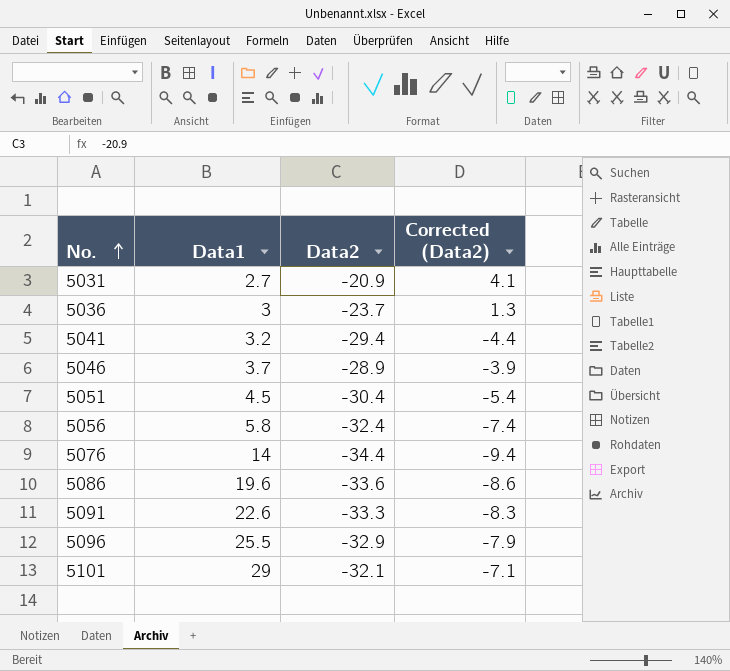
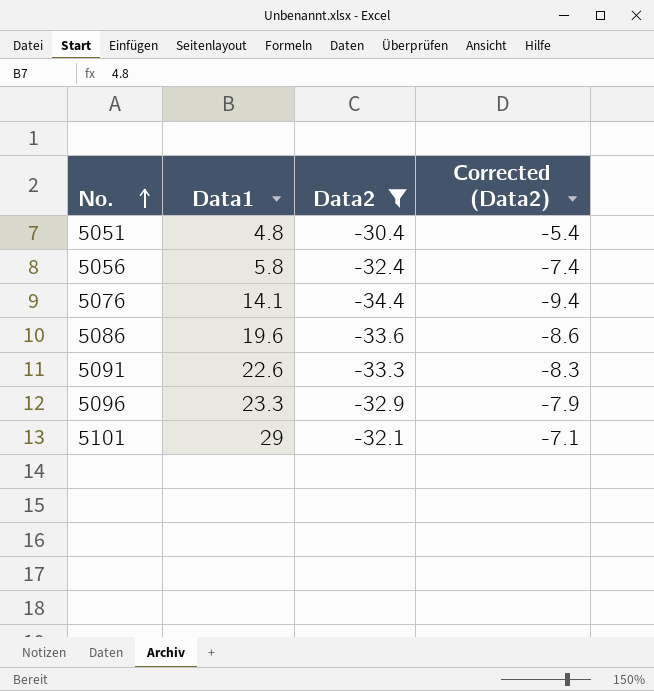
filter: none -> Data2 <= -30.4
5051 | Data1: 4.5 -> 4.8
5076 | Data1: 14 -> 14.1
5096 | Data1: 25.5 -> 23.3

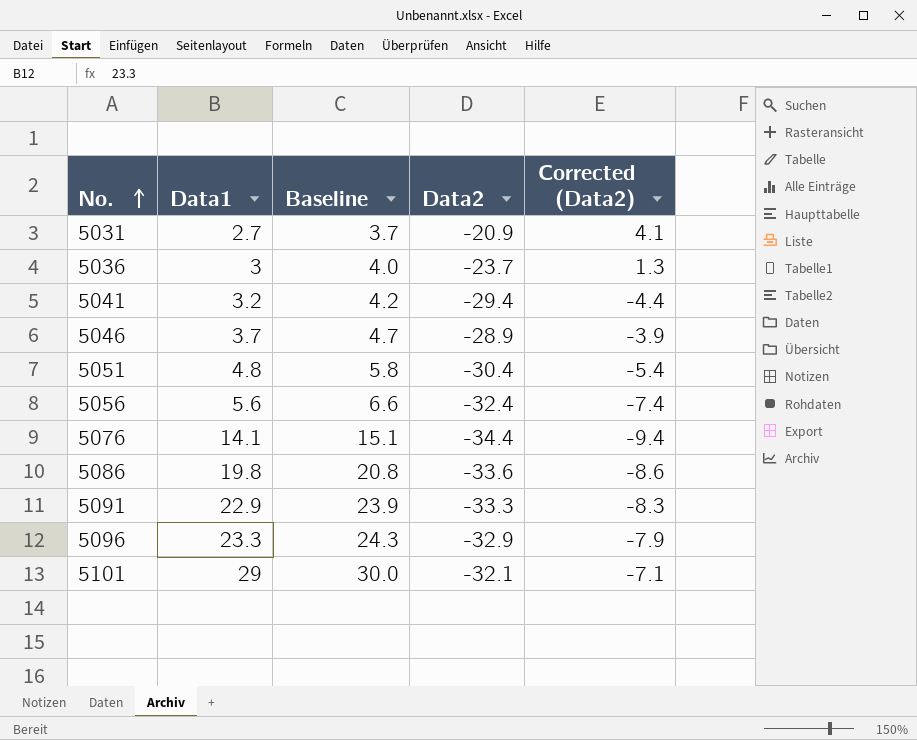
filter: Data2 <= -30.4 -> none
column Baseline | formula: none -> [Data1] + 1
5056 | Data1: 5.8 -> 5.6
5086 | Data1: 19.6 -> 19.8
5091 | Data1: 22.6 -> 22.9

